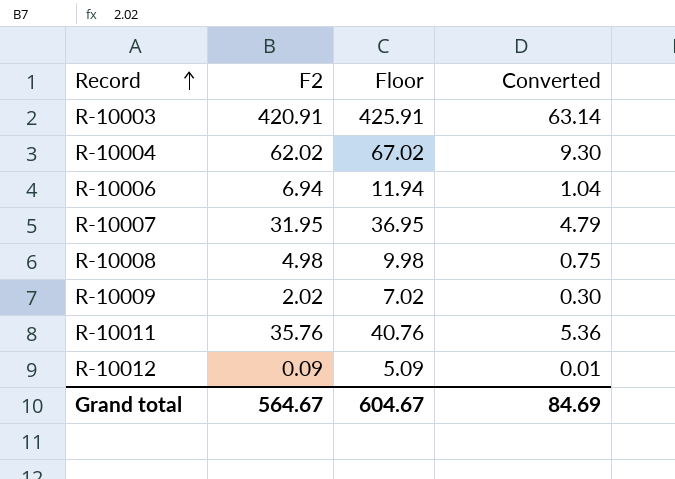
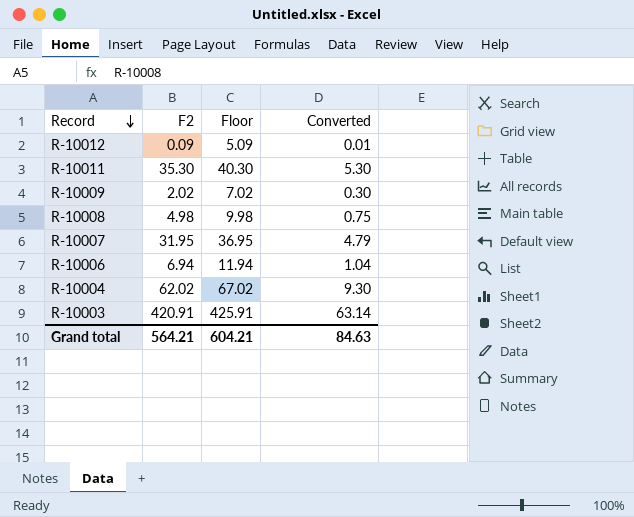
row order: Record ascending -> Record descending
R-10011 | F2: 35.76 -> 35.30
R-10011 | Floor: 40.76 -> 40.30
R-10011 | Converted: 5.36 -> 5.30
Grand total | F2: 564.67 -> 564.21
Grand total | Floor: 604.67 -> 604.21
Grand total | Converted: 84.69 -> 84.63

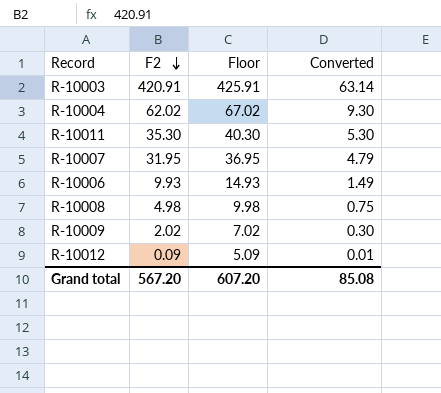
row order: Record descending -> F2 descending
R-10006 | F2: 6.94 -> 9.93
R-10006 | Floor: 11.94 -> 14.93
R-10006 | Converted: 1.04 -> 1.49
Grand total | F2: 564.21 -> 567.20
Grand total | Floor: 604.21 -> 607.20
Grand total | Converted: 84.63 -> 85.08

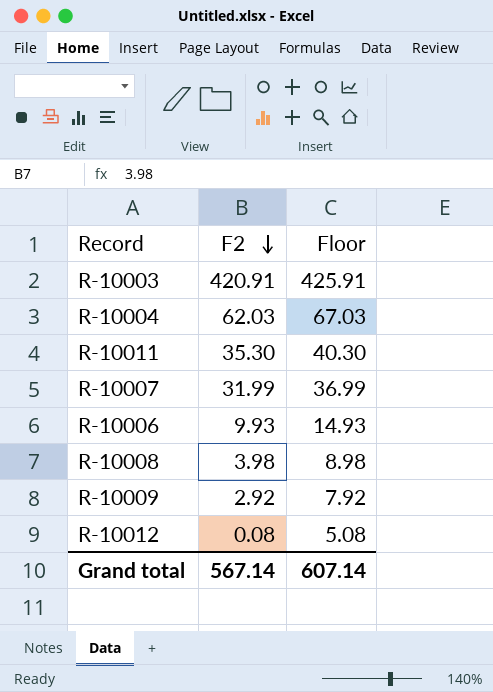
column Converted | formula: [F2] * 0.15 -> none
R-10004 | F2: 62.02 -> 62.03
R-10004 | Floor: 67.02 -> 67.03
R-10007 | F2: 31.95 -> 31.99
R-10007 | Floor: 36.95 -> 36.99
R-10008 | F2: 4.98 -> 3.98
R-10008 | Floor: 9.98 -> 8.98
R-10009 | F2: 2.02 -> 2.92
R-10009 | Floor: 7.02 -> 7.92
R-10012 | F2: 0.09 -> 0.08
R-10012 | Floor: 5.09 -> 5.08
Grand total | F2: 567.20 -> 567.14
Grand total | Floor: 607.20 -> 607.14

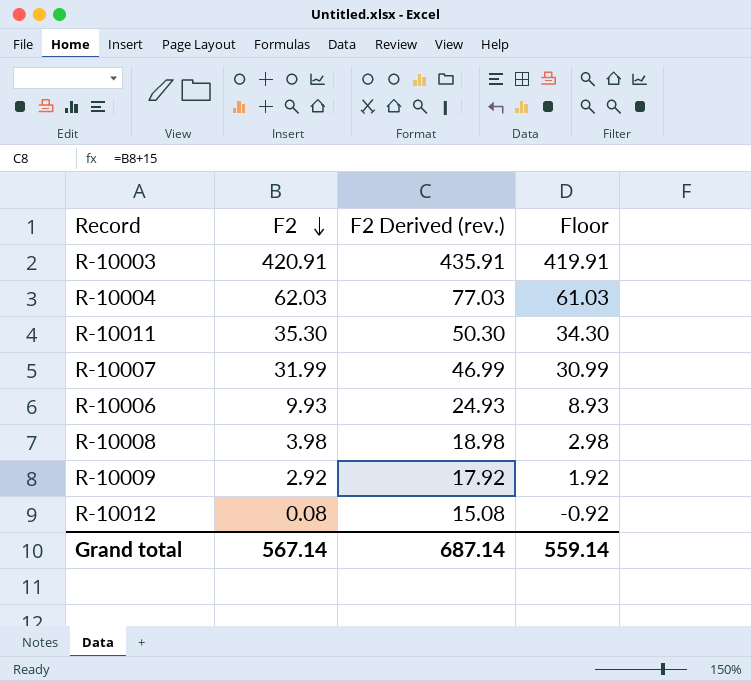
column F2 Derived (rev.) | formula: none -> [F2] + 15
column Floor | formula: [F2] + 5 -> [F2] - 1
Grand total | Floor: 607.14 -> 559.14

